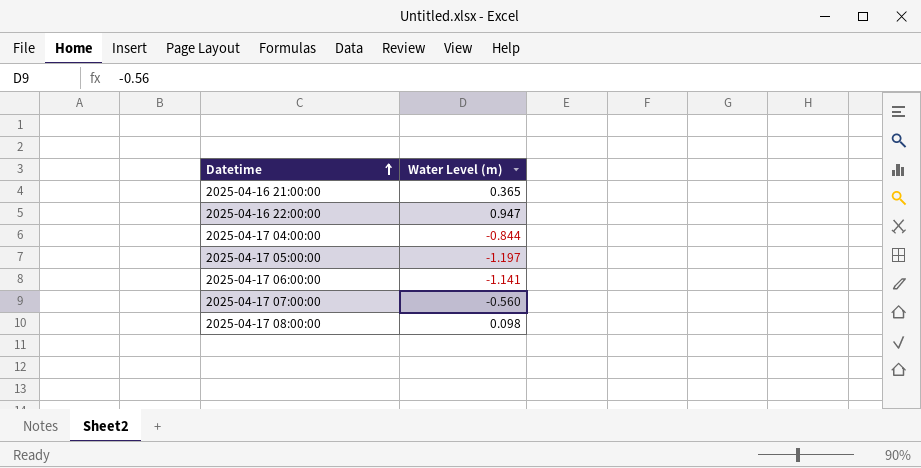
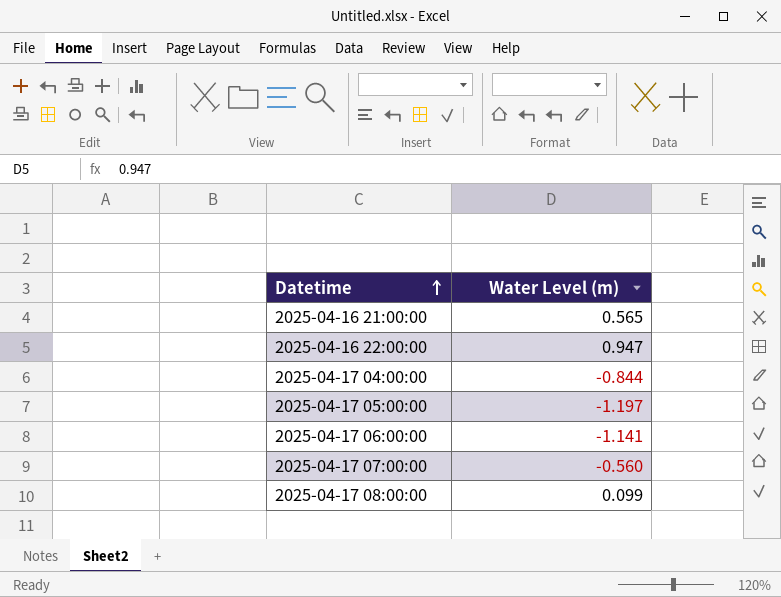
2025-04-16 21:00:00 | Water Level (m): 0.365 -> 0.565
2025-04-17 08:00:00 | Water Level (m): 0.098 -> 0.099

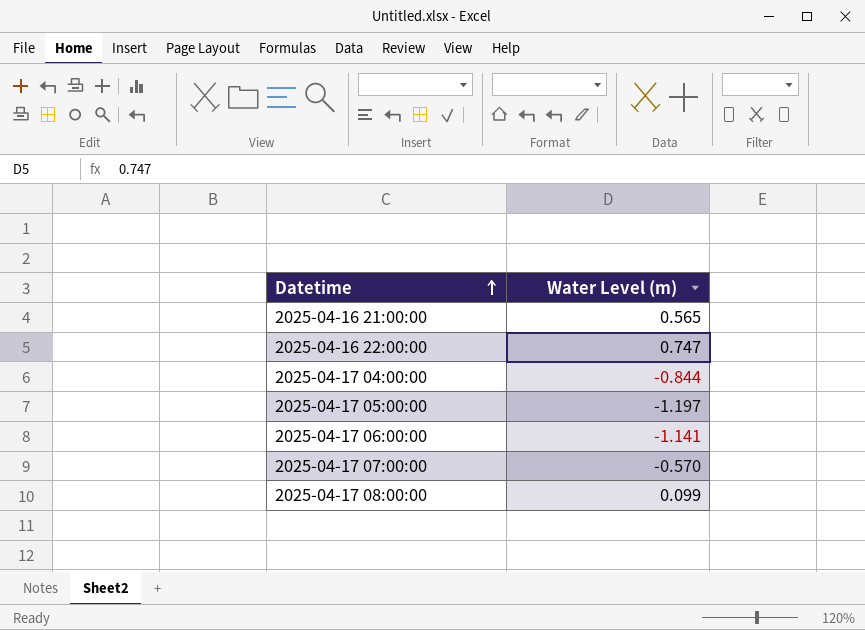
2025-04-16 22:00:00 | Water Level (m): 0.947 -> 0.747
2025-04-17 07:00:00 | Water Level (m): -0.560 -> -0.570

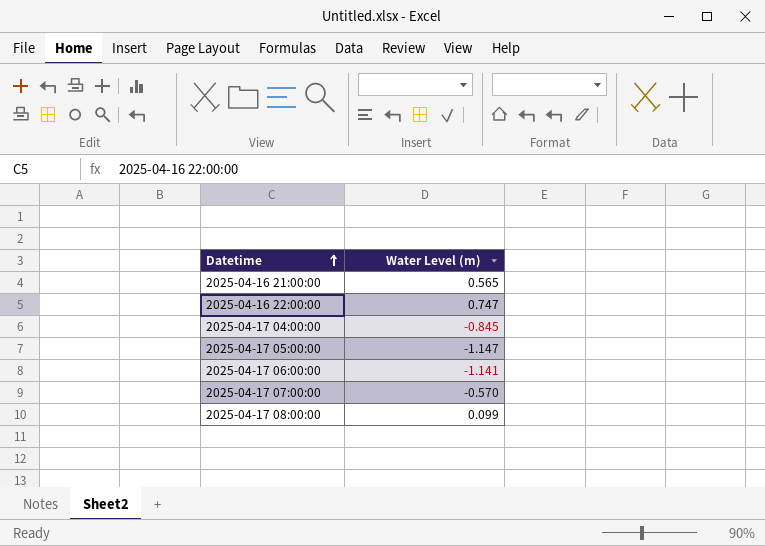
2025-04-17 04:00:00 | Water Level (m): -0.844 -> -0.845
2025-04-17 05:00:00 | Water Level (m): -1.197 -> -1.147

